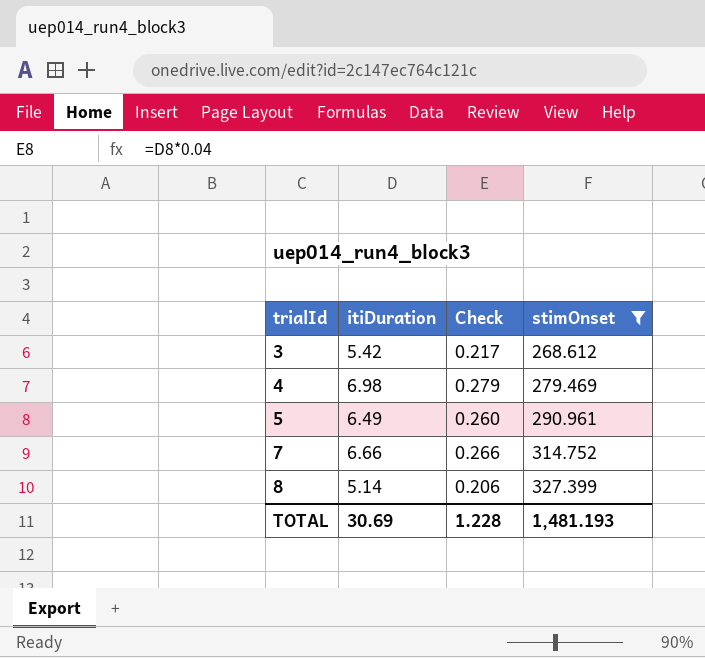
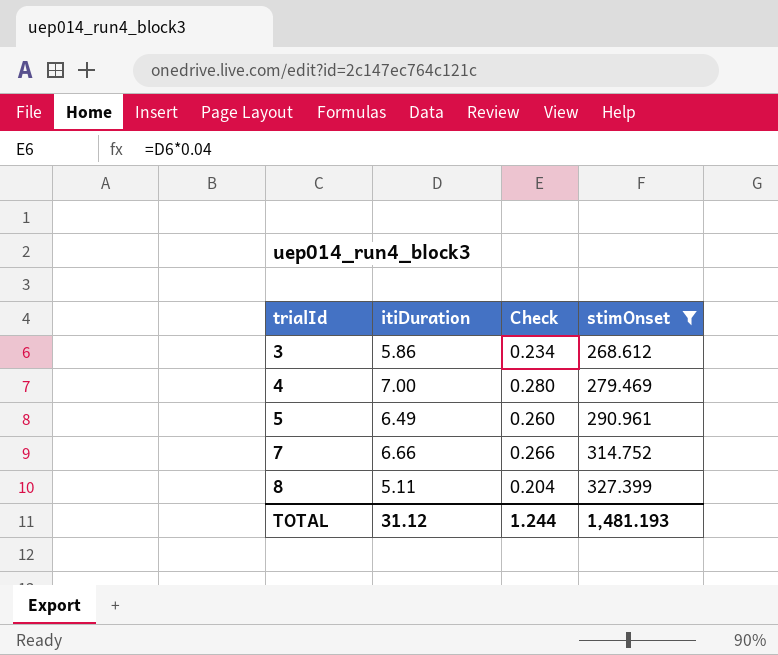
3 | itiDuration: 5.42 -> 5.86
3 | Check: 0.217 -> 0.234
4 | itiDuration: 6.98 -> 7.00
4 | Check: 0.279 -> 0.280
8 | itiDuration: 5.14 -> 5.11
8 | Check: 0.206 -> 0.204
TOTAL | itiDuration: 30.69 -> 31.12
TOTAL | Check: 1.228 -> 1.244

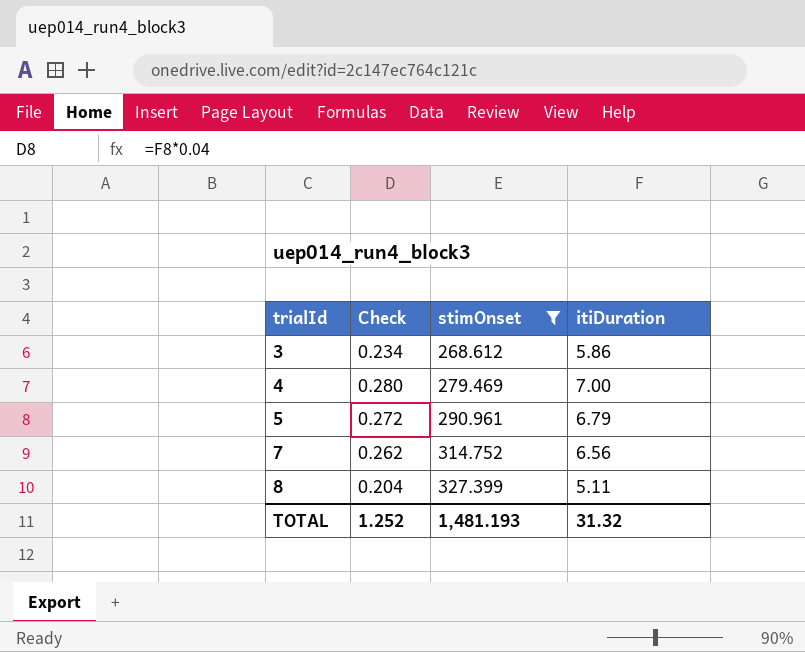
column itiDuration | position: 2 -> 4
5 | Check: 0.260 -> 0.272
5 | itiDuration: 6.49 -> 6.79
7 | Check: 0.266 -> 0.262
7 | itiDuration: 6.66 -> 6.56
TOTAL | Check: 1.244 -> 1.252
TOTAL | itiDuration: 31.12 -> 31.32

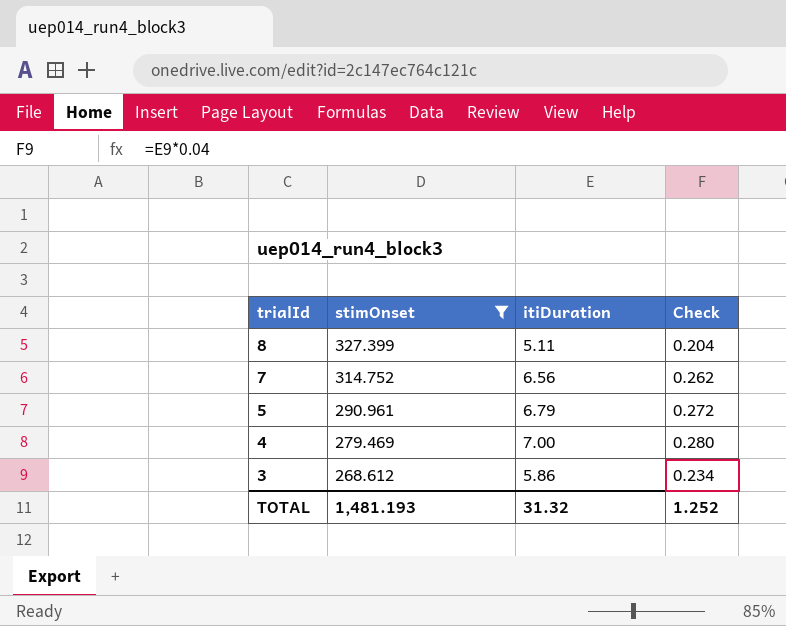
row order: trialId ascending -> trialId descending
column Check | position: 2 -> 4

